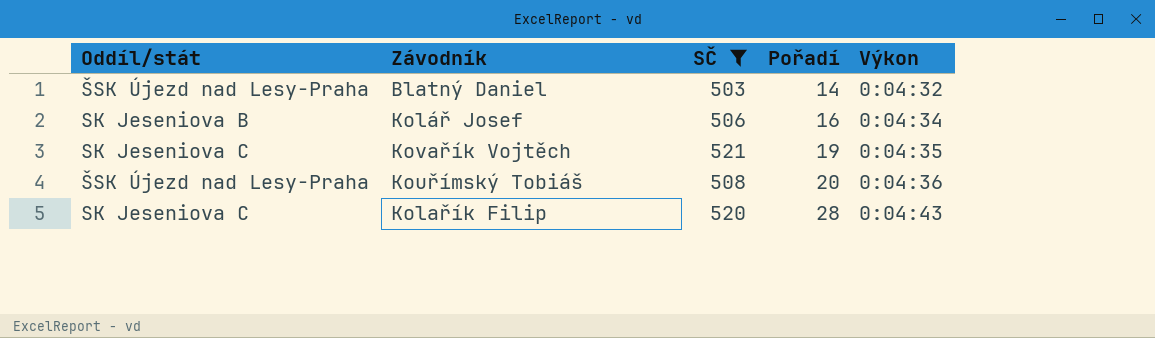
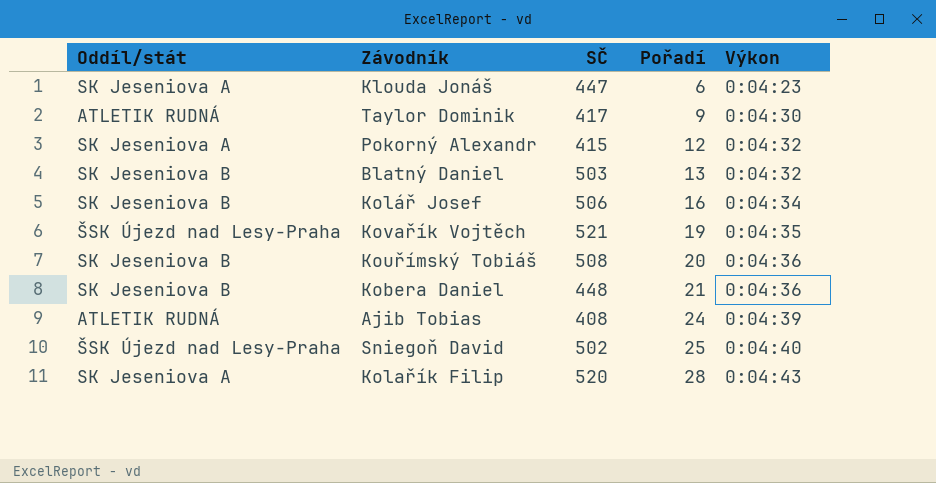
filter: SČ >= 503 -> none
Blatný Daniel | Oddíl/stát: ŠSK Újezd nad Lesy-Praha -> SK Jeseniova B
Blatný Daniel | Pořadí: 14 -> 13
Kovařík Vojtěch | Oddíl/stát: SK Jeseniova C -> ŠSK Újezd nad Lesy-Praha
Kouřímský Tobiáš | Oddíl/stát: ŠSK Újezd nad Lesy-Praha -> SK Jeseniova B
Kolařík Filip | Oddíl/stát: SK Jeseniova C -> SK Jeseniova A

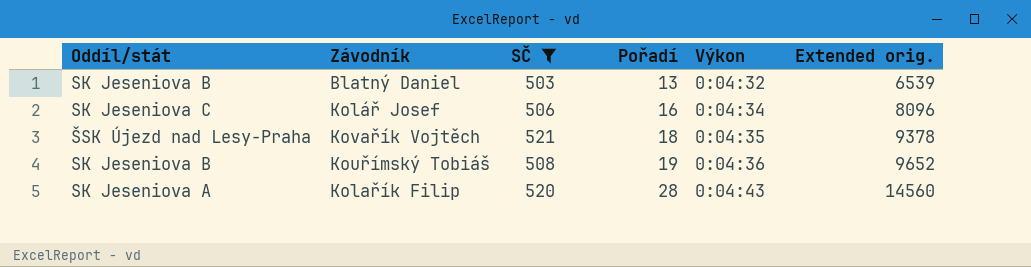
filter: none -> SČ >= 503
column Extended orig. | formula: none -> [SČ] * [Pořadí]
Kolář Josef | Oddíl/stát: SK Jeseniova B -> SK Jeseniova C
Kovařík Vojtěch | Pořadí: 19 -> 18
Kouřímský Tobiáš | Pořadí: 20 -> 19

